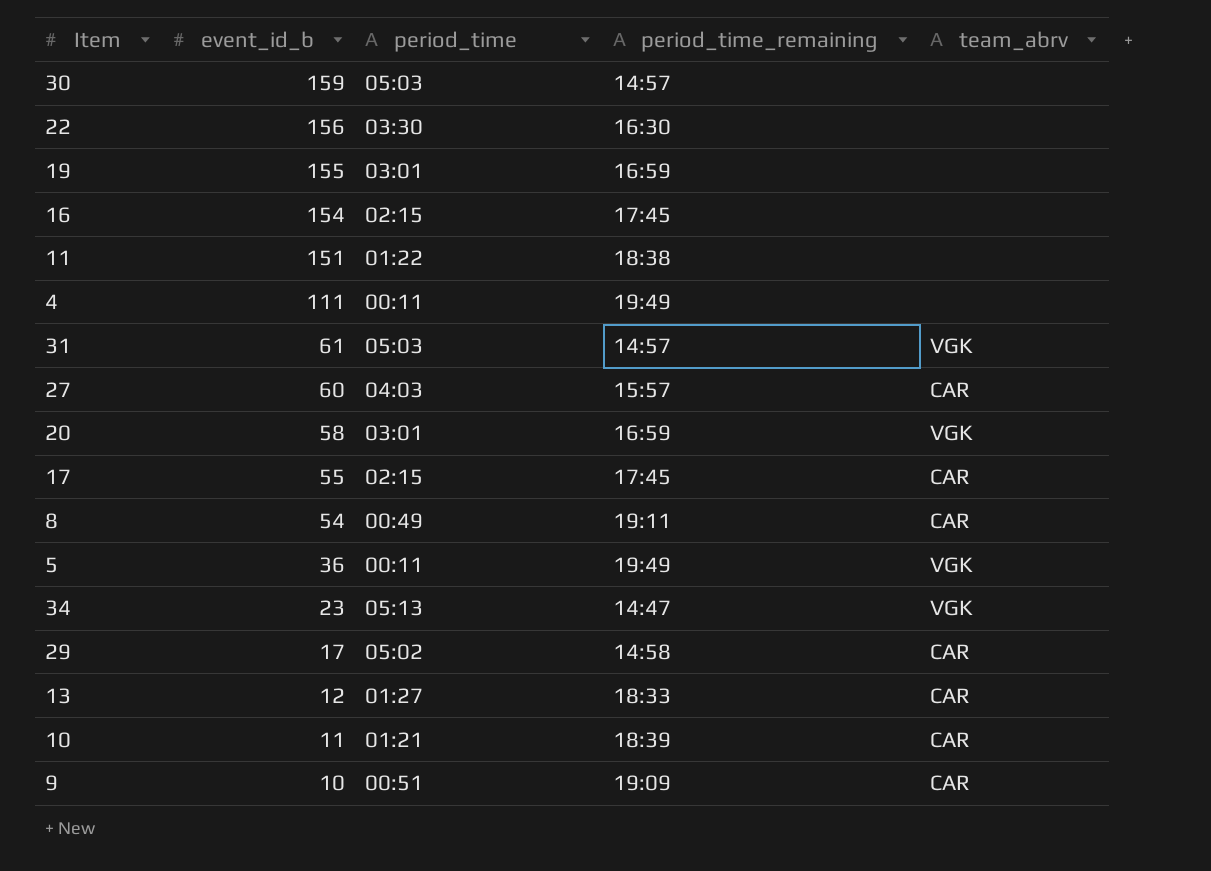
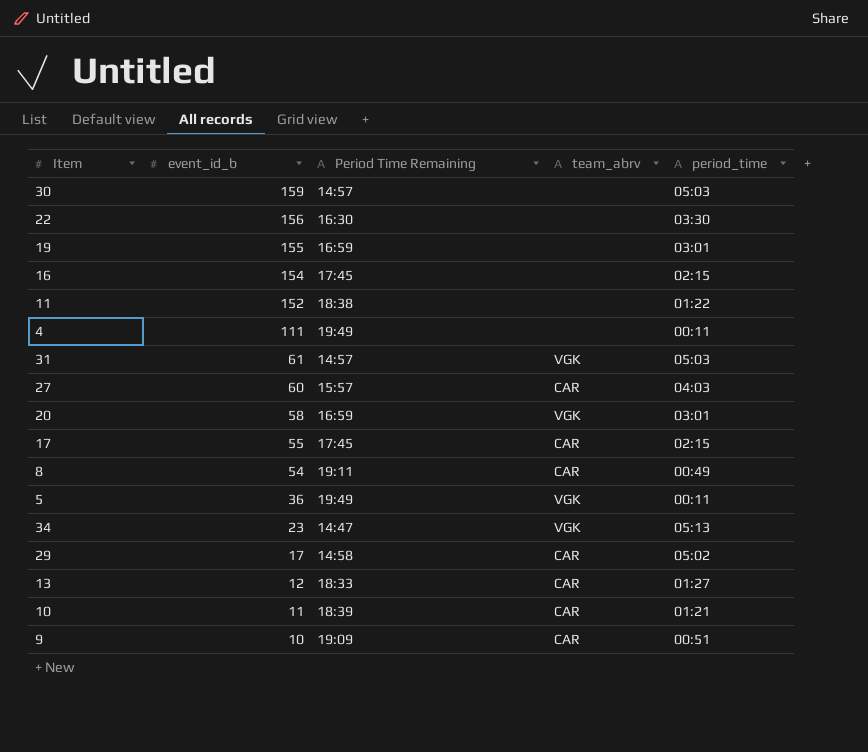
column name: period_time_remaining -> Period Time Remaining
column period_time | position: 3 -> 5
11 | event_id_b: 151 -> 152

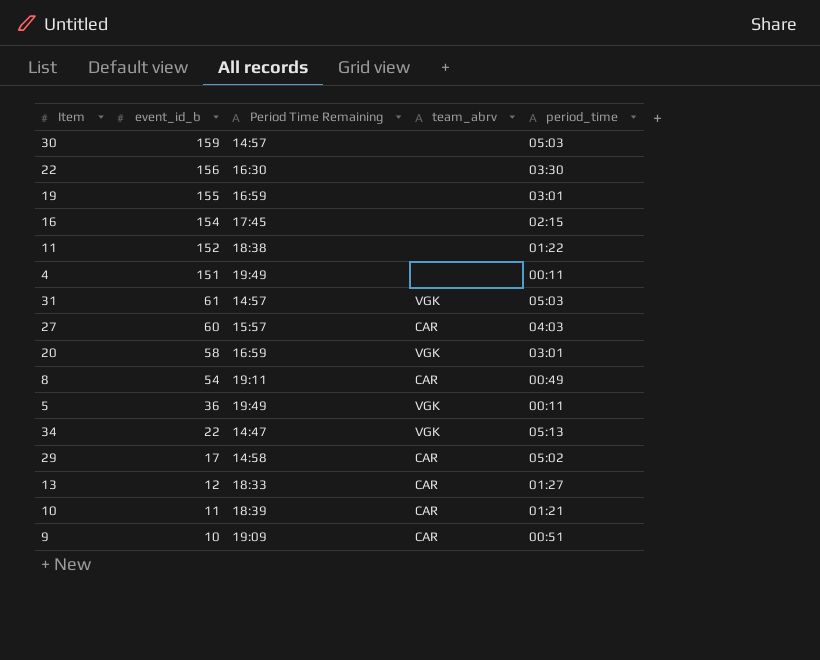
row 17: 55 | 17:45 | CAR | 02:15 -> none
4 | event_id_b: 111 -> 151
34 | event_id_b: 23 -> 22

